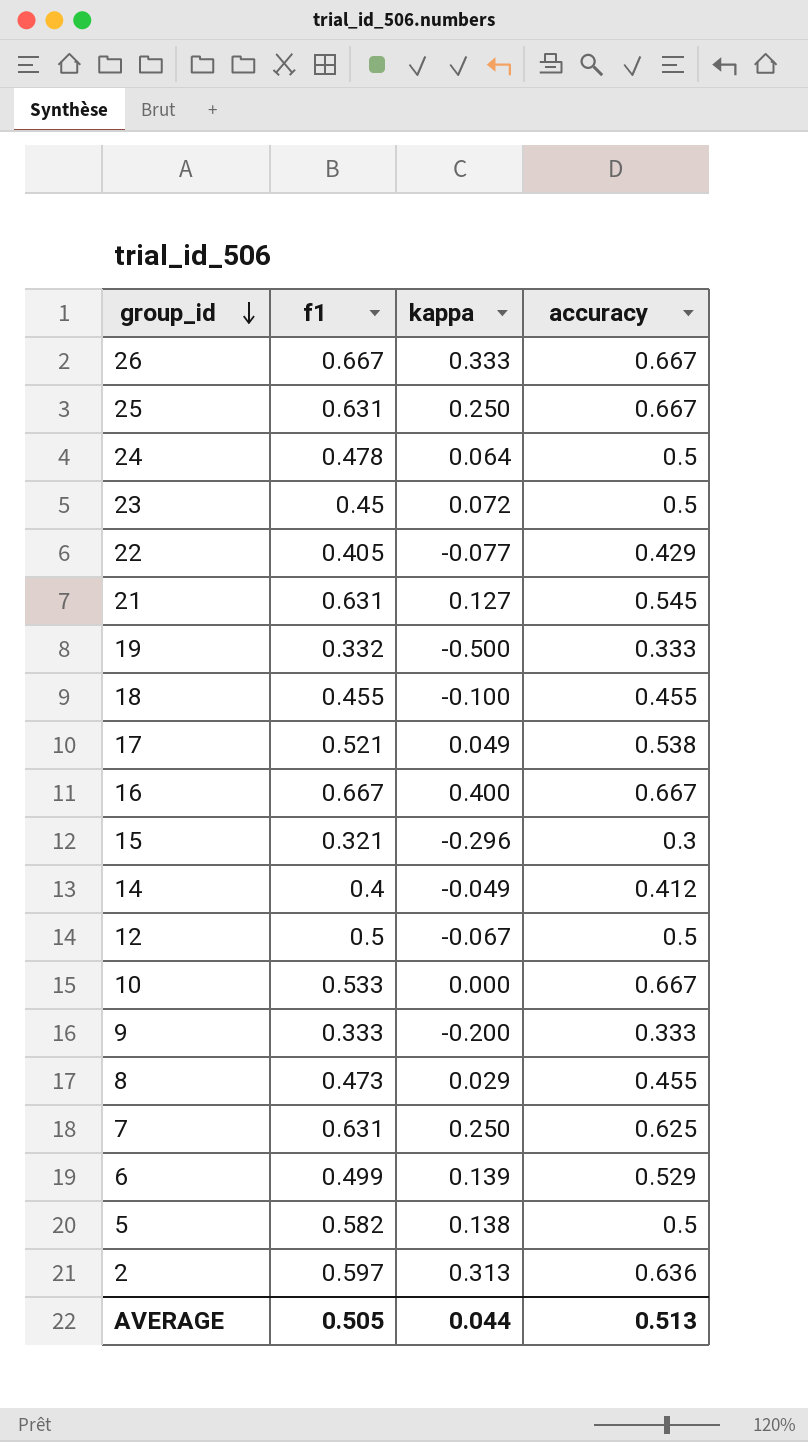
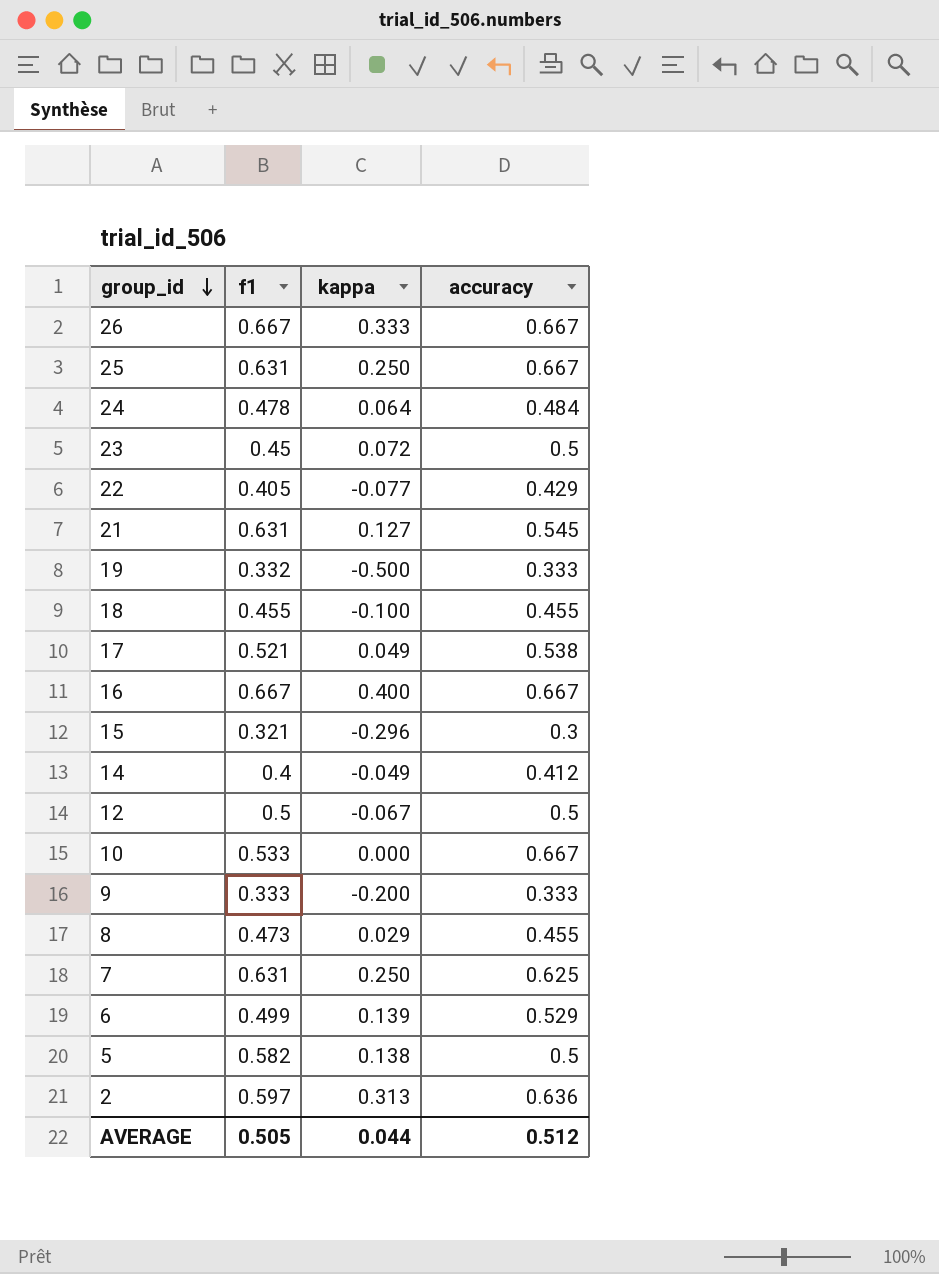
24 | accuracy: 0.5 -> 0.484
AVERAGE | accuracy: 0.513 -> 0.512

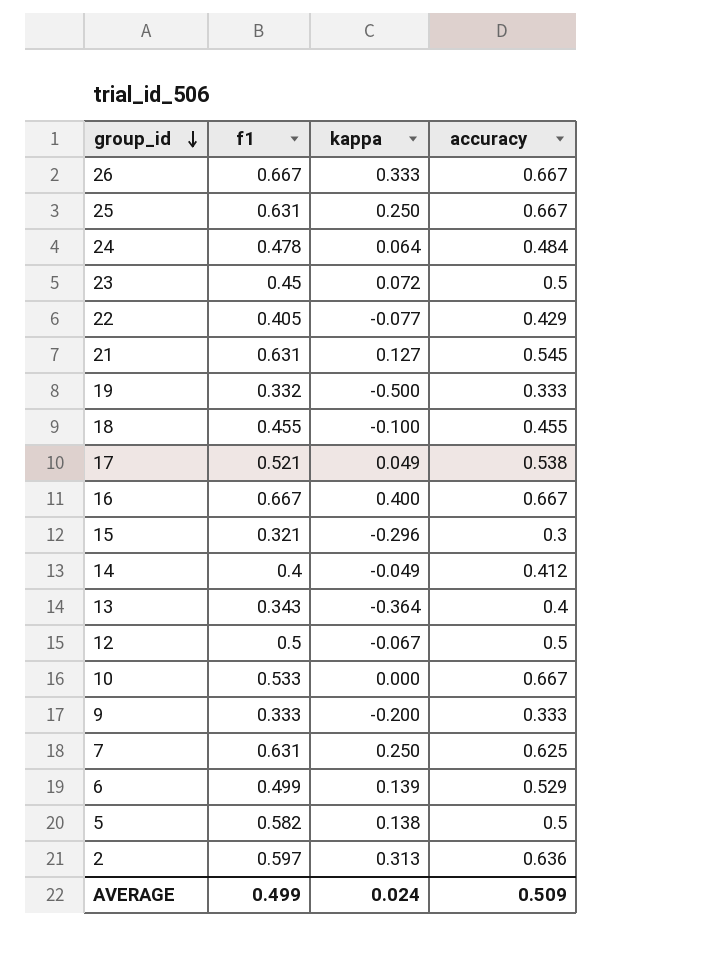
row 8: 0.473 | 0.029 | 0.455 -> none
row 13: none -> 0.343 | -0.364 | 0.4
AVERAGE | f1: 0.505 -> 0.499
AVERAGE | kappa: 0.044 -> 0.024
AVERAGE | accuracy: 0.512 -> 0.509

